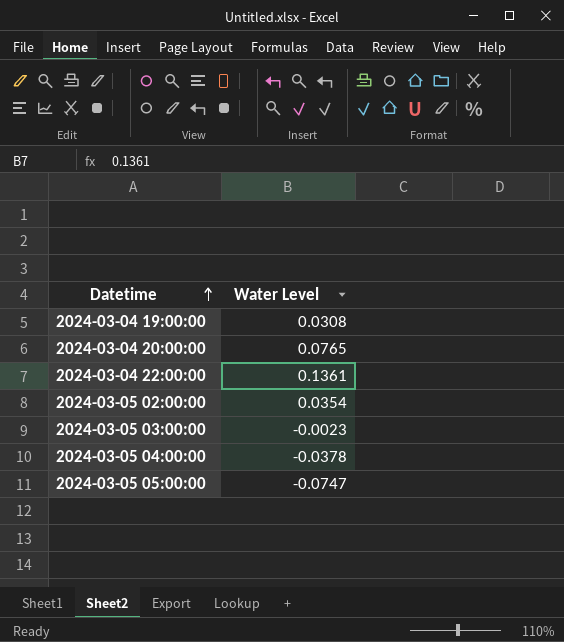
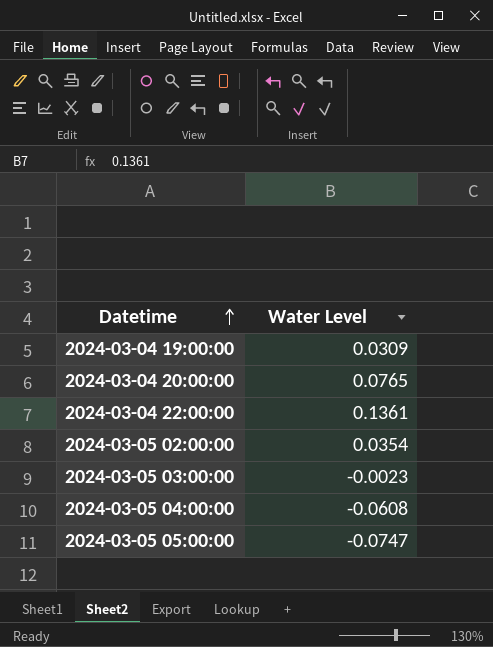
2024-03-04 19:00:00 | Water Level: 0.0308 -> 0.0309
2024-03-05 04:00:00 | Water Level: -0.0378 -> -0.0608

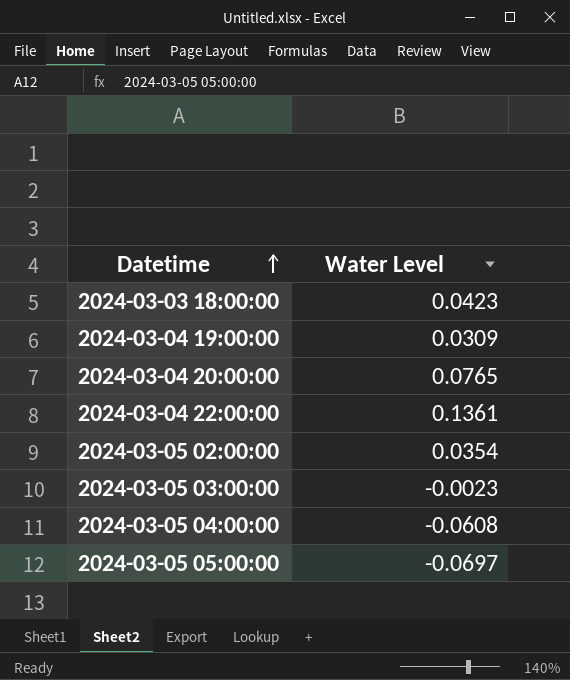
row 2024-03-03 18:00:00: none -> 0.0423
2024-03-05 05:00:00 | Water Level: -0.0747 -> -0.0697

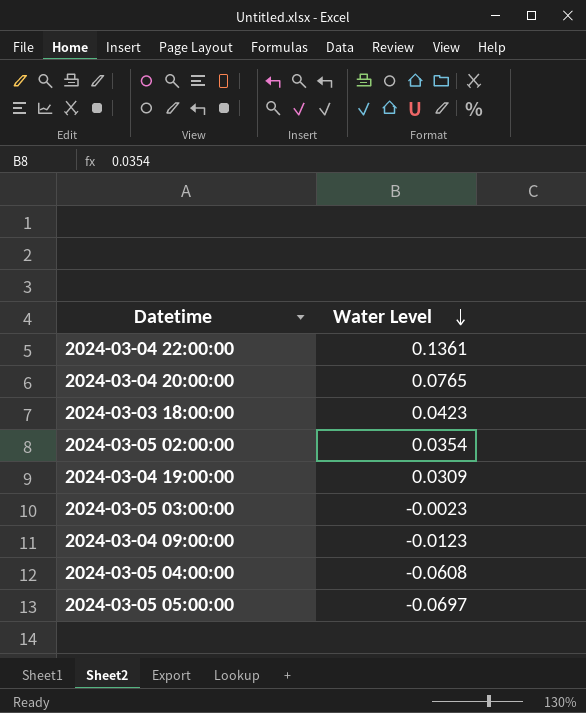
row order: Datetime ascending -> Water Level descending
row 2024-03-04 09:00:00: none -> -0.0123

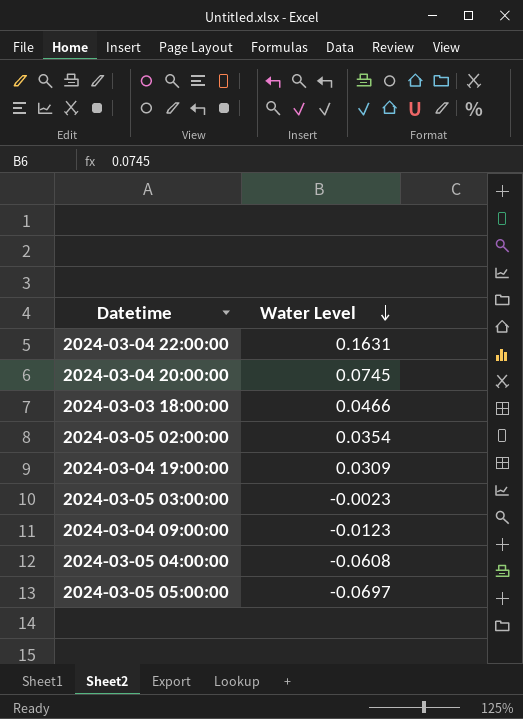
2024-03-04 22:00:00 | Water Level: 0.1361 -> 0.1631
2024-03-04 20:00:00 | Water Level: 0.0765 -> 0.0745
2024-03-03 18:00:00 | Water Level: 0.0423 -> 0.0466

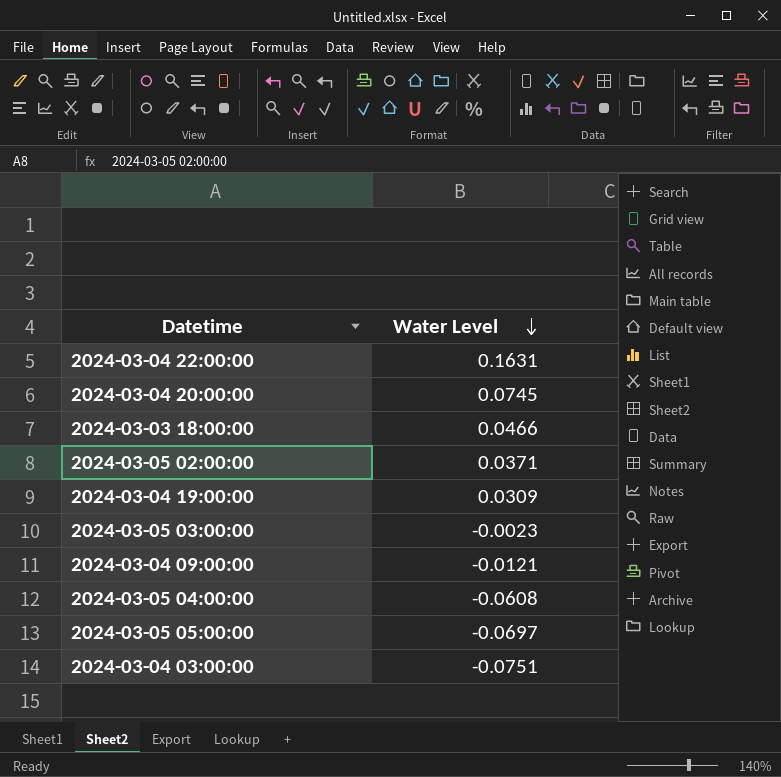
2024-03-05 02:00:00 | Water Level: 0.0354 -> 0.0371
2024-03-04 09:00:00 | Water Level: -0.0123 -> -0.0121
row 2024-03-04 03:00:00: none -> -0.0751

